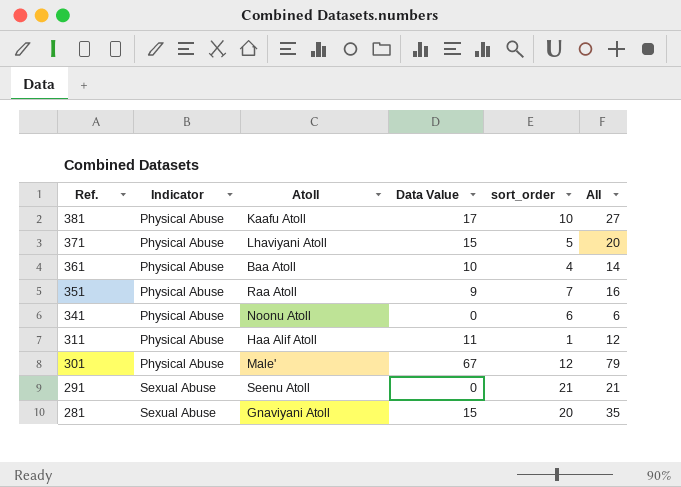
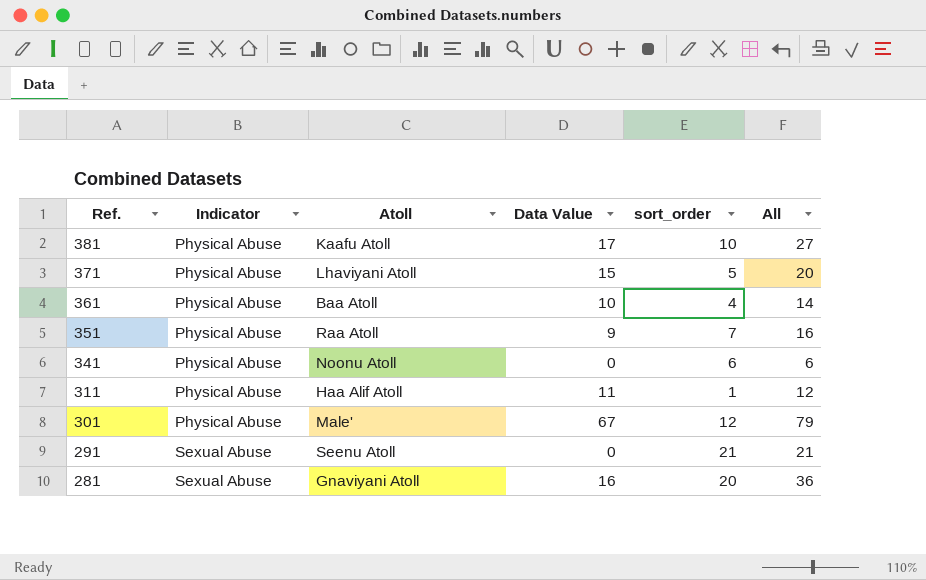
281 | Data Value: 15 -> 16
281 | All: 35 -> 36

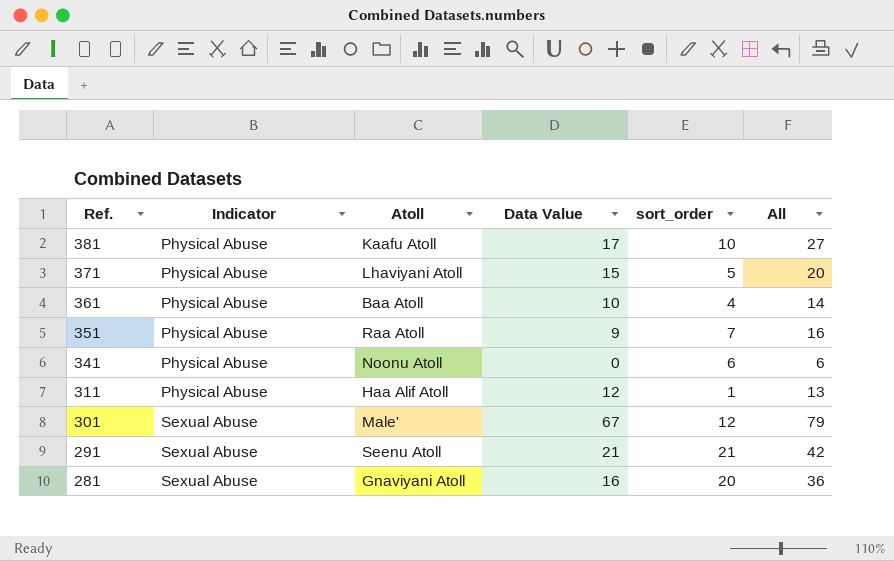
311 | Data Value: 11 -> 12
311 | All: 12 -> 13
301 | Indicator: Physical Abuse -> Sexual Abuse
291 | Data Value: 0 -> 21
291 | All: 21 -> 42

